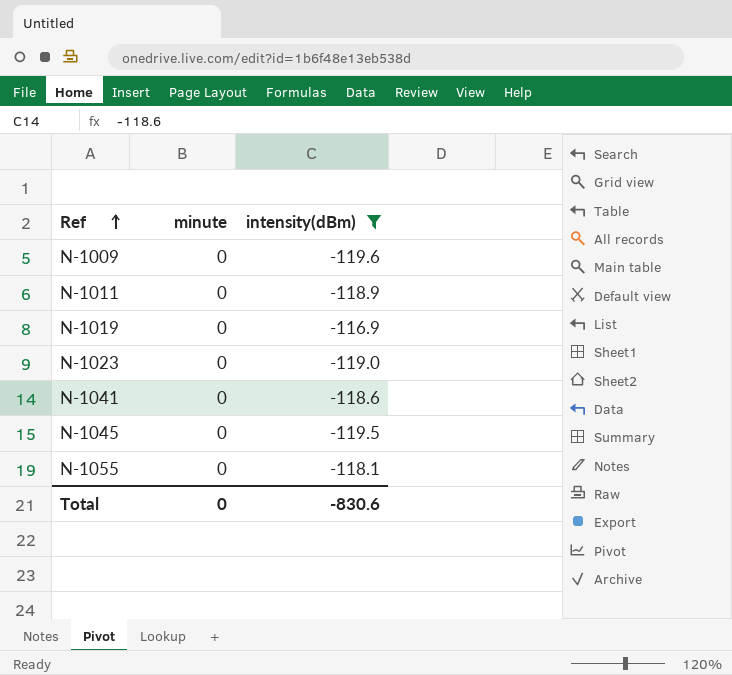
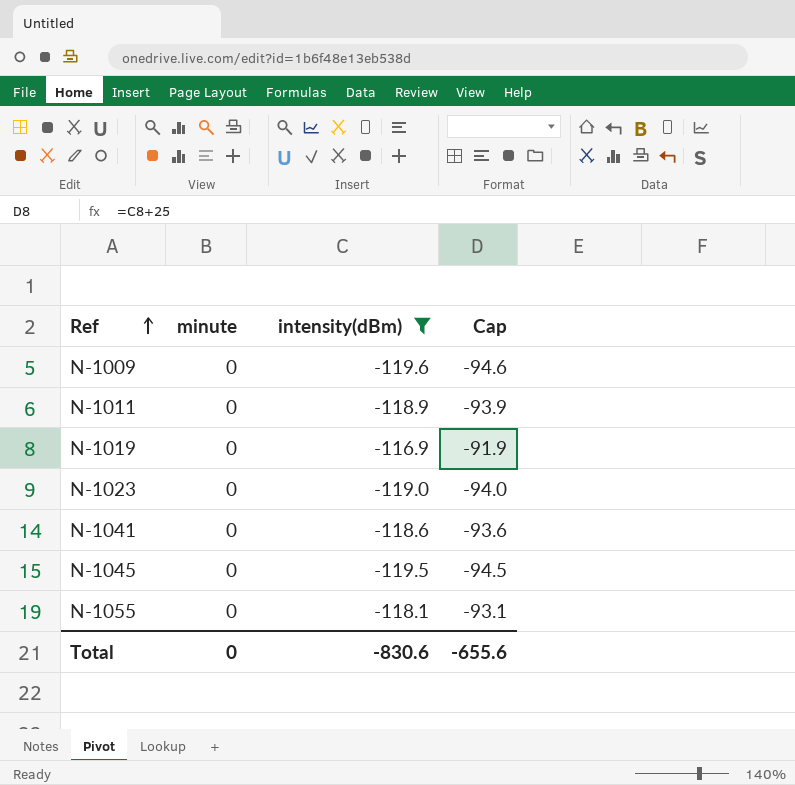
column Cap | formula: none -> [intensity(dBm)] + 25

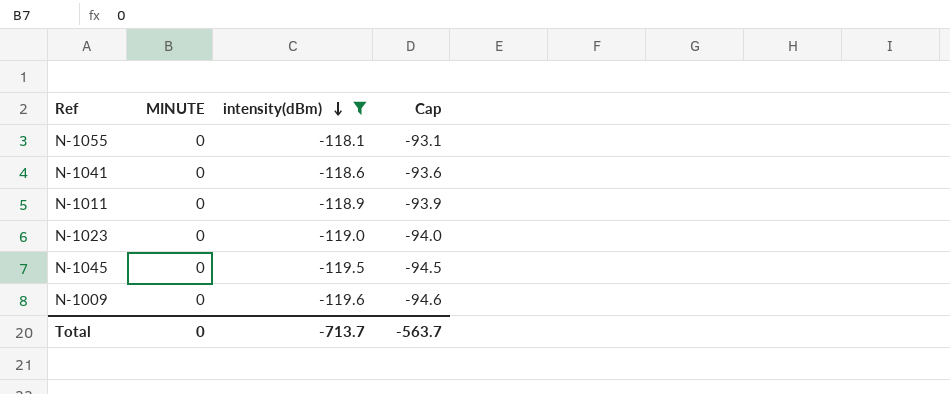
row order: Ref ascending -> intensity(dBm) descending
column name: minute -> MINUTE
row N-1019: 0 | -116.9 | -91.9 -> none
Total | intensity(dBm): -830.6 -> -713.7
Total | Cap: -655.6 -> -563.7

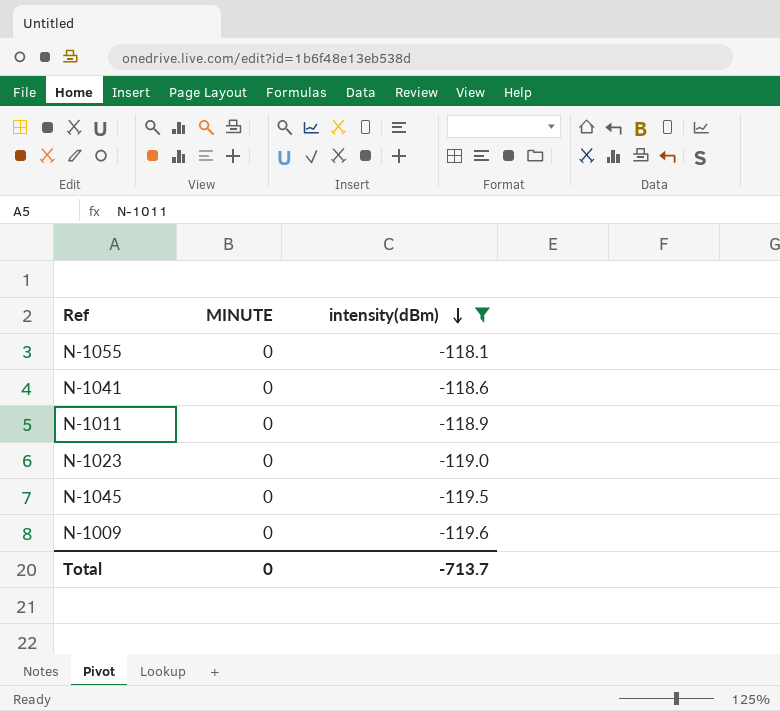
column Cap | formula: [intensity(dBm)] + 25 -> none

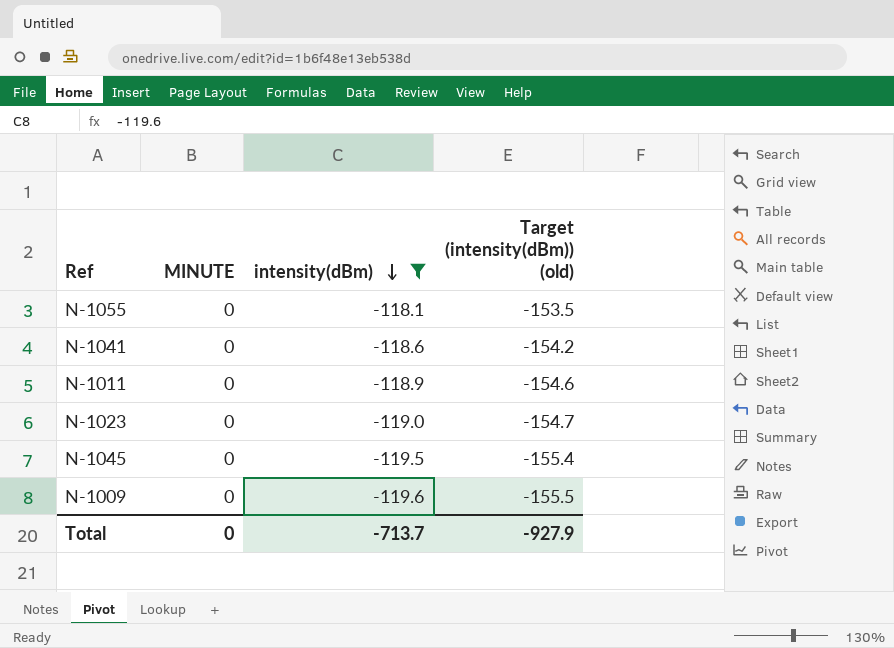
column Target (intensity(dBm)) (old) | formula: none -> [intensity(dBm)] * 1.3

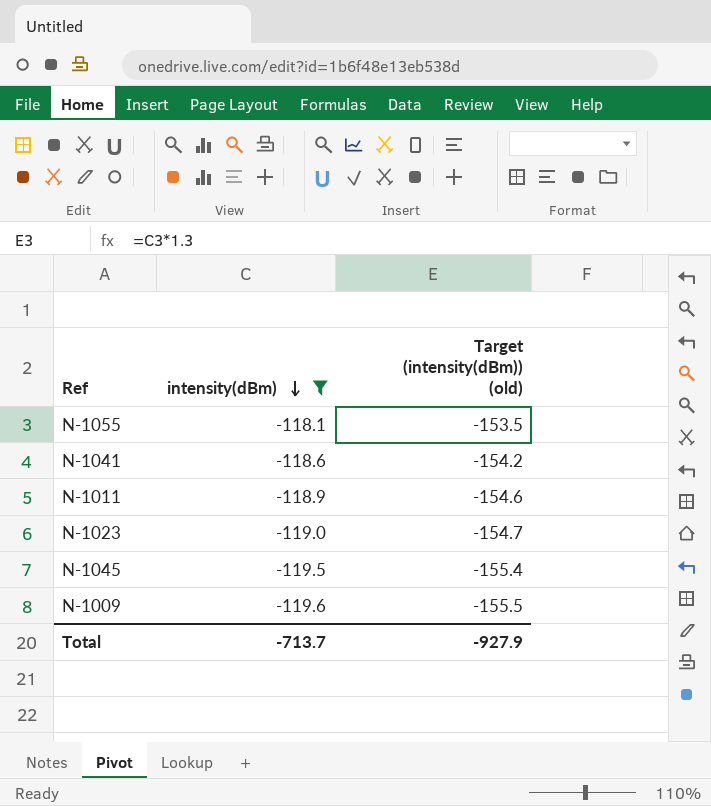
column MINUTE | position: 2 -> none

